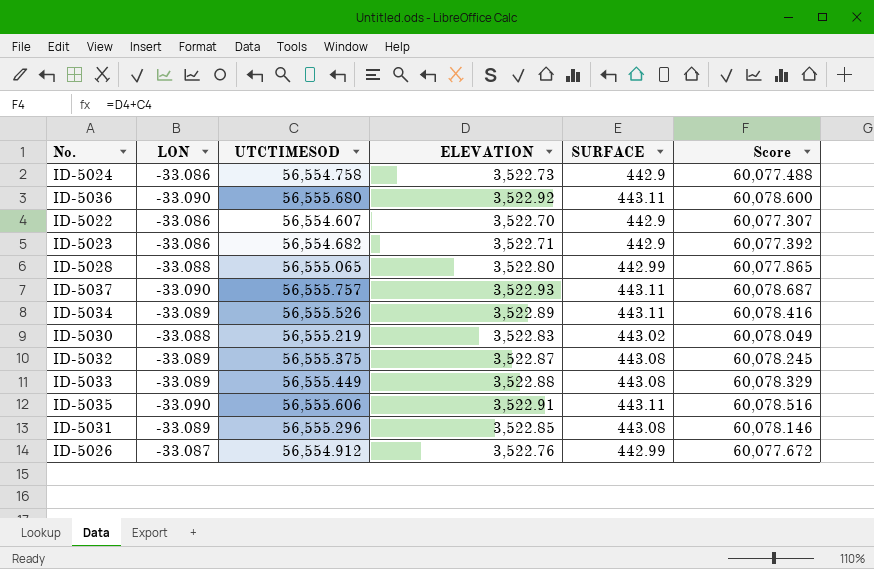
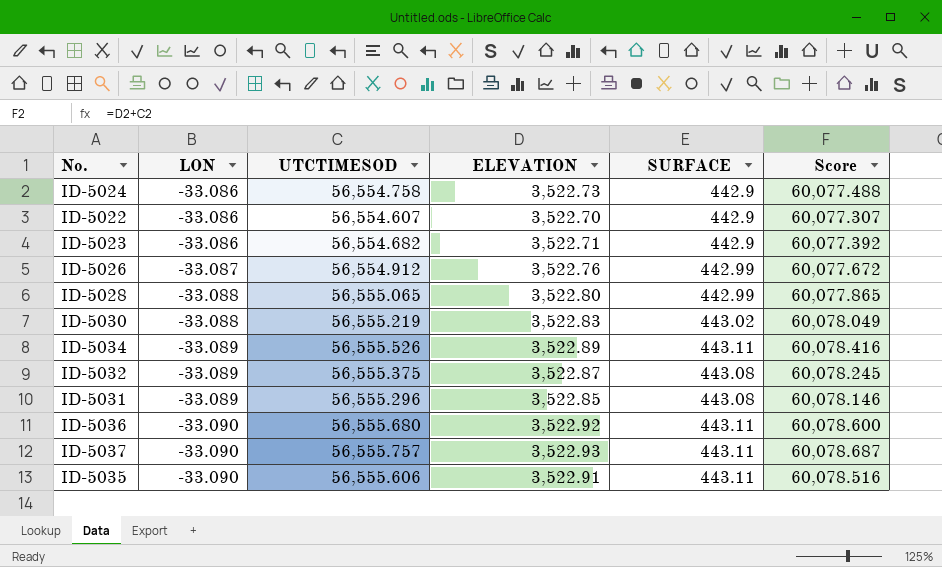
row order: none -> LON descending
row ID-5033: -33.089 | 56,555.449 | 3,522.88 | 443.08 | 60,078.329 -> none

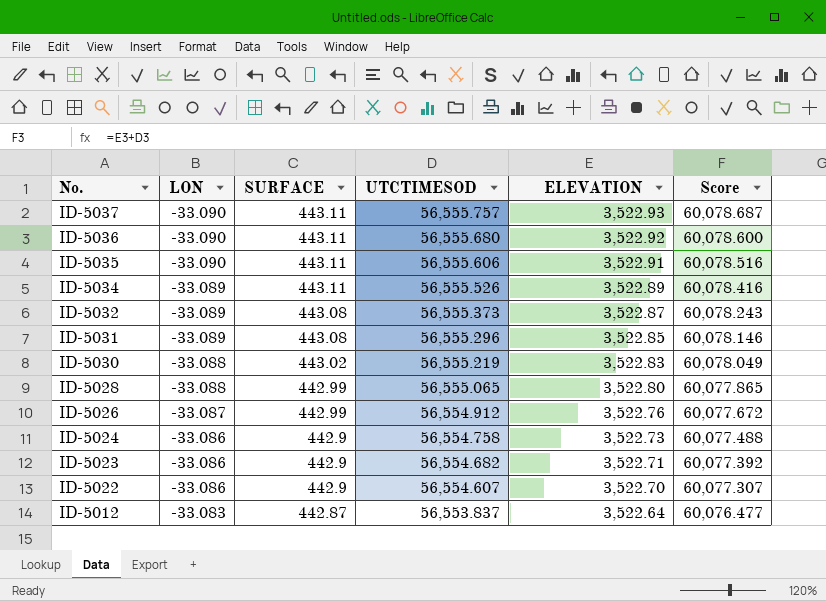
row order: LON descending -> No. descending
column SURFACE | position: 5 -> 3
ID-5032 | UTCTIMESOD: 56,555.375 -> 56,555.373
ID-5032 | Score: 60,078.245 -> 60,078.243
row ID-5012: none -> -33.083 | 442.87 | 56,553.837 | 3,522.64 | 60,076.477

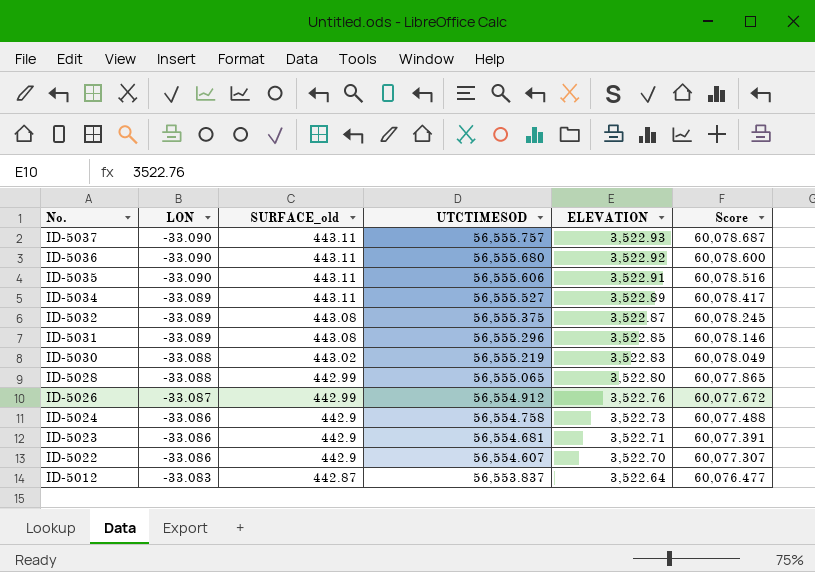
column name: SURFACE -> SURFACE_old
ID-5034 | UTCTIMESOD: 56,555.526 -> 56,555.527
ID-5034 | Score: 60,078.416 -> 60,078.417
ID-5032 | UTCTIMESOD: 56,555.373 -> 56,555.375
ID-5032 | Score: 60,078.243 -> 60,078.245
ID-5023 | UTCTIMESOD: 56,554.682 -> 56,554.681
ID-5023 | Score: 60,077.392 -> 60,077.391

